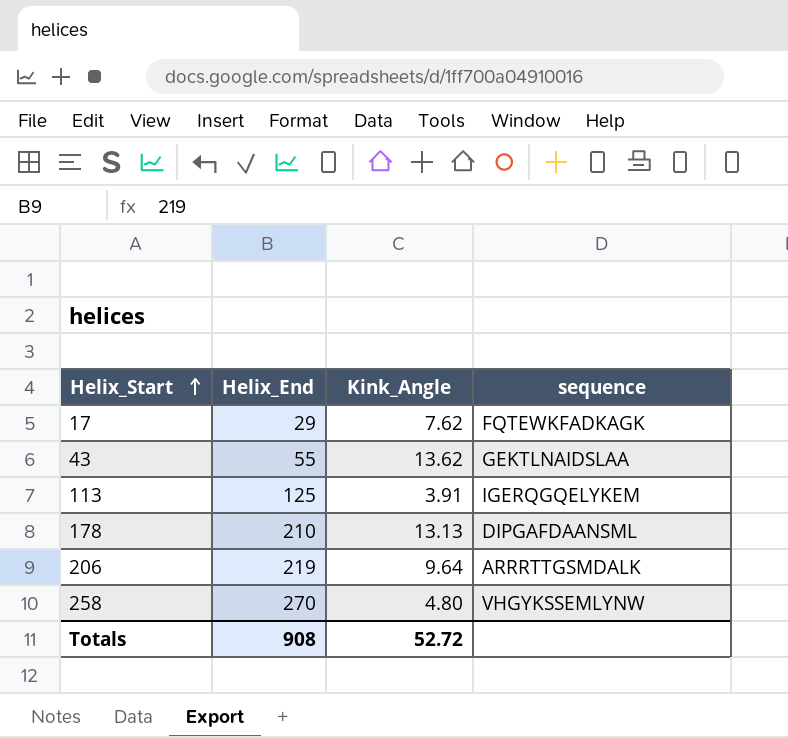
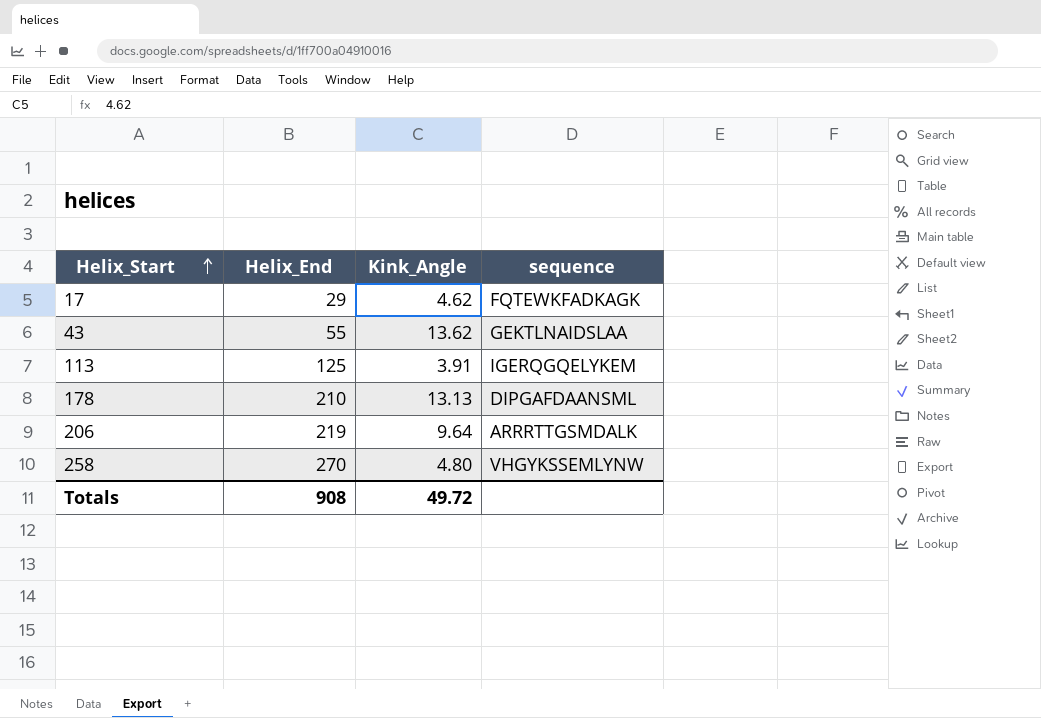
17 | Kink_Angle: 7.62 -> 4.62
Totals | Kink_Angle: 52.72 -> 49.72

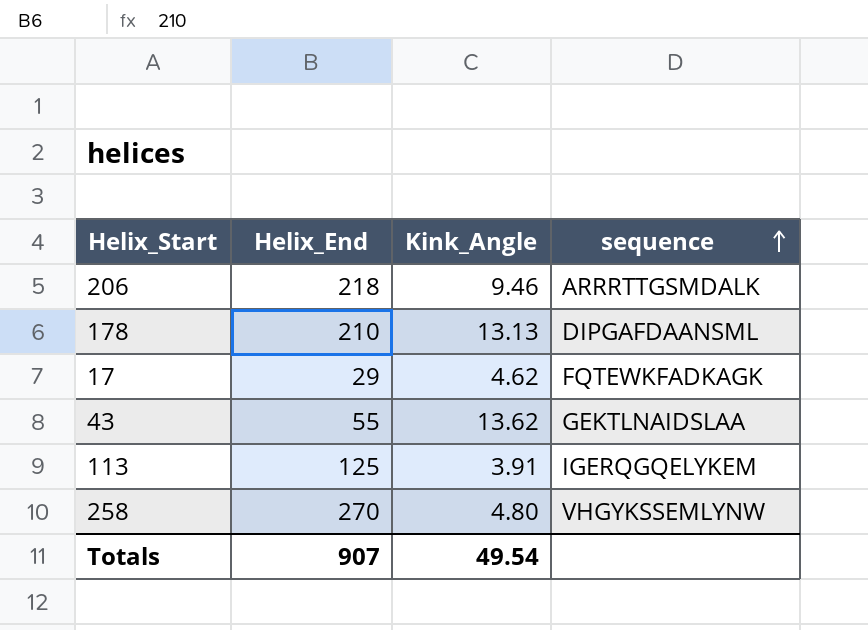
row order: Helix_Start ascending -> sequence ascending
206 | Helix_End: 219 -> 218
206 | Kink_Angle: 9.64 -> 9.46
Totals | Helix_End: 908 -> 907
Totals | Kink_Angle: 49.72 -> 49.54

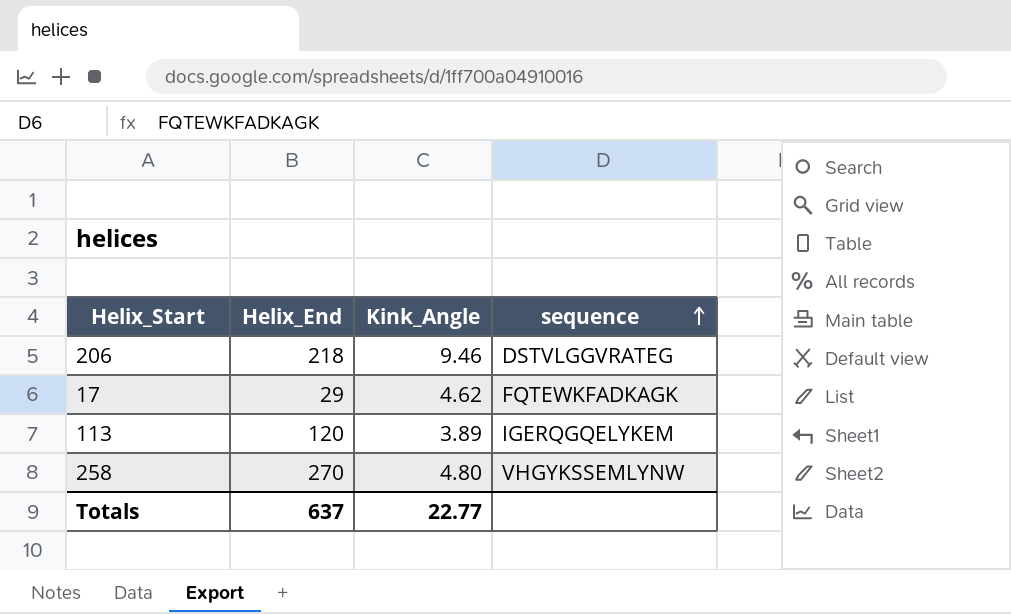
row 178: 210 | 13.13 | DIPGAFDAANSML -> none
row 43: 55 | 13.62 | GEKTLNAIDSLAA -> none
206 | sequence: ARRRTTGSMDALK -> DSTVLGGVRATEG
113 | Helix_End: 125 -> 120
113 | Kink_Angle: 3.91 -> 3.89
Totals | Helix_End: 907 -> 637
Totals | Kink_Angle: 49.54 -> 22.77

